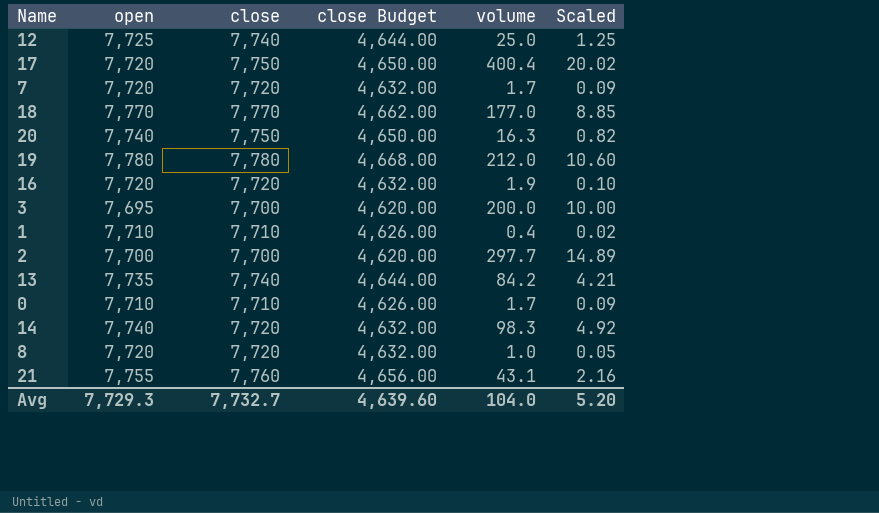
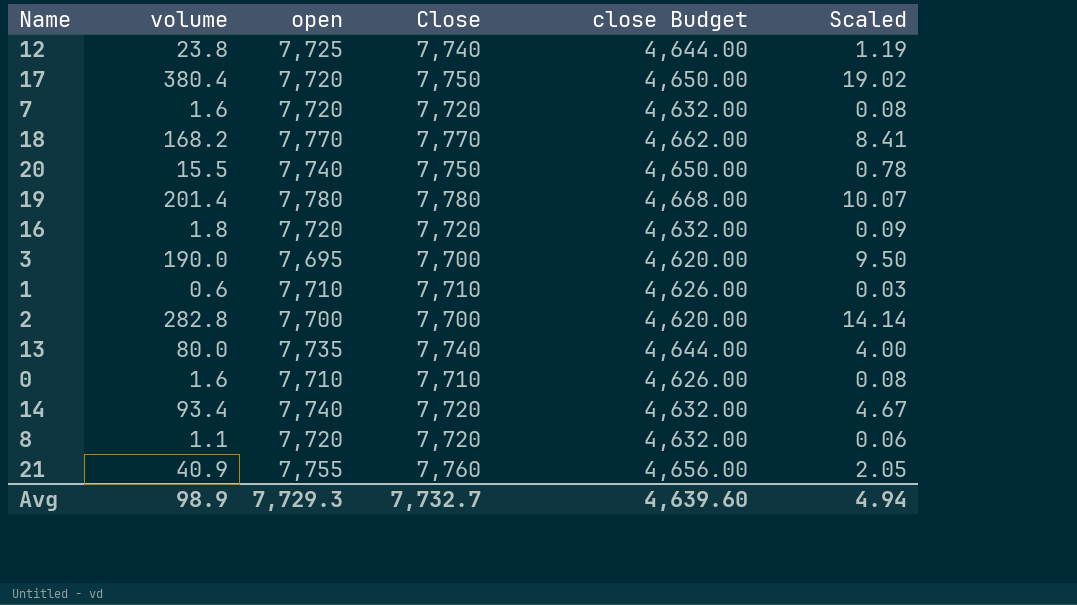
column volume | position: 5 -> 2
column name: close -> Close
12 | volume: 25.0 -> 23.8
12 | Scaled: 1.25 -> 1.19
17 | volume: 400.4 -> 380.4
17 | Scaled: 20.02 -> 19.02
7 | volume: 1.7 -> 1.6
7 | Scaled: 0.09 -> 0.08
18 | volume: 177.0 -> 168.2
18 | Scaled: 8.85 -> 8.41
20 | volume: 16.3 -> 15.5
20 | Scaled: 0.82 -> 0.78
19 | volume: 212.0 -> 201.4
19 | Scaled: 10.60 -> 10.07
16 | volume: 1.9 -> 1.8
16 | Scaled: 0.10 -> 0.09
3 | volume: 200.0 -> 190.0
3 | Scaled: 10.00 -> 9.50
1 | volume: 0.4 -> 0.6
1 | Scaled: 0.02 -> 0.03
2 | volume: 297.7 -> 282.8
2 | Scaled: 14.89 -> 14.14
13 | volume: 84.2 -> 80.0
13 | Scaled: 4.21 -> 4.00
0 | volume: 1.7 -> 1.6
0 | Scaled: 0.09 -> 0.08
14 | volume: 98.3 -> 93.4
14 | Scaled: 4.92 -> 4.67
8 | volume: 1.0 -> 1.1
8 | Scaled: 0.05 -> 0.06
21 | volume: 43.1 -> 40.9
21 | Scaled: 2.16 -> 2.05
Avg | volume: 104.0 -> 98.9
Avg | Scaled: 5.20 -> 4.94

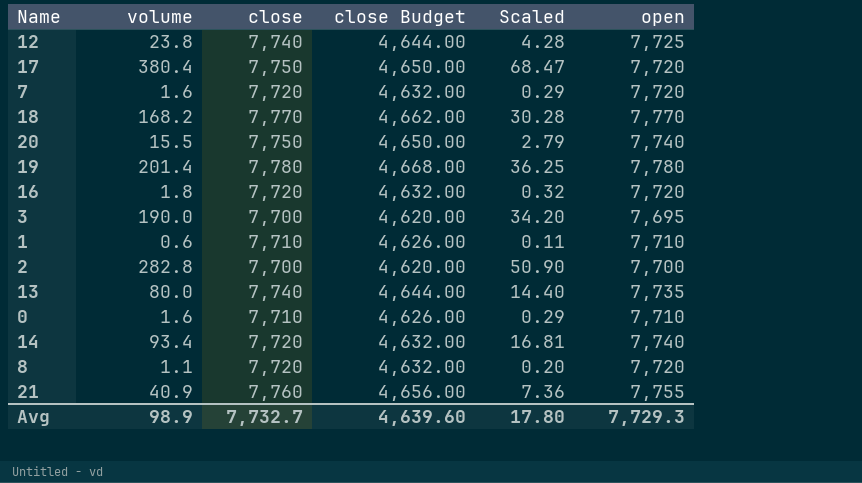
column name: Close -> close
column Scaled | formula: [volume] * 0.05 -> [volume] * 0.18
column open | position: 3 -> 6
Avg | Scaled: 4.94 -> 17.80

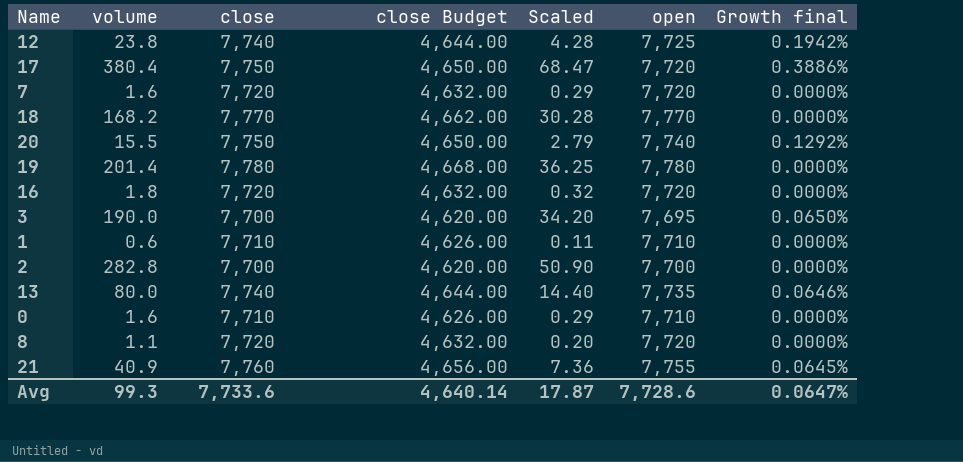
column Growth final | formula: none -> ([close] - [open]) / [open]
row 14: 93.4 | 7,720 | 4,632.00 | 16.81 | 7,740 -> none
Avg | volume: 98.9 -> 99.3
Avg | close: 7,732.7 -> 7,733.6
Avg | close Budget: 4,639.60 -> 4,640.14
Avg | Scaled: 17.80 -> 17.87
Avg | open: 7,729.3 -> 7,728.6

